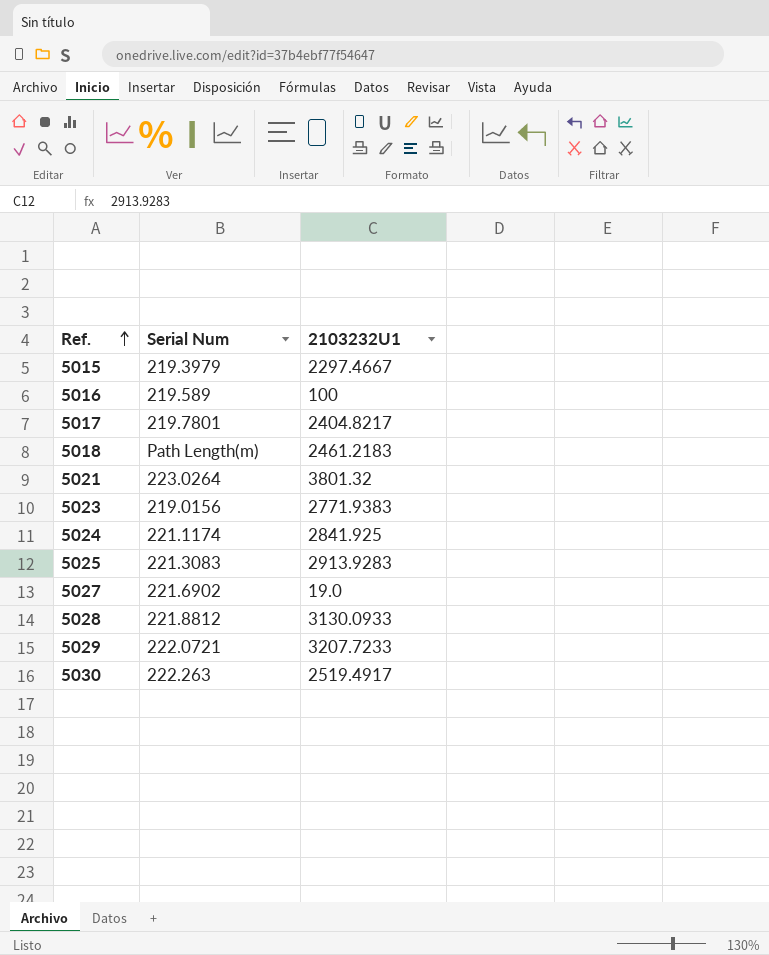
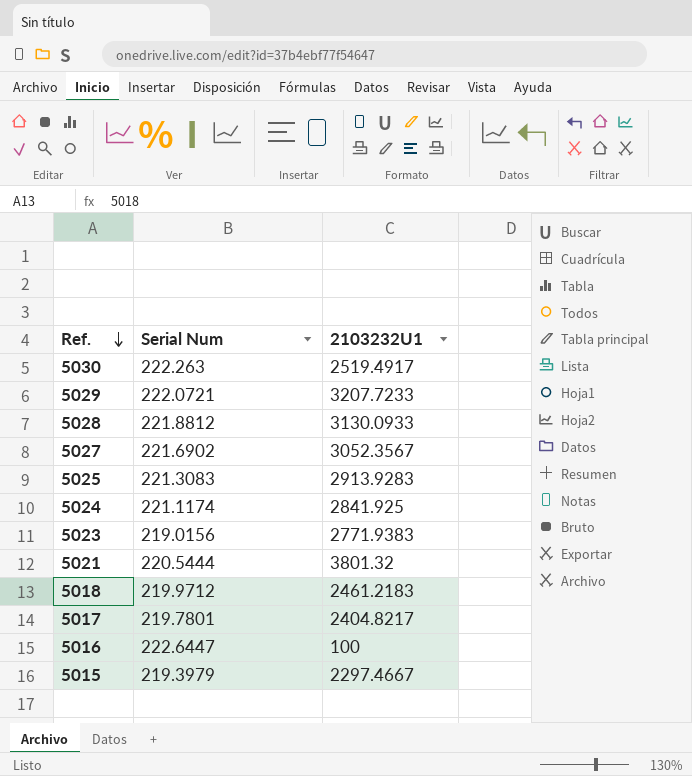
row order: Ref. ascending -> Ref. descending
5027 | 2103232U1: 19.0 -> 3052.3567
5021 | Serial Num: 223.0264 -> 220.5444
5018 | Serial Num: Path Length(m) -> 219.9712
5016 | Serial Num: 219.589 -> 222.6447

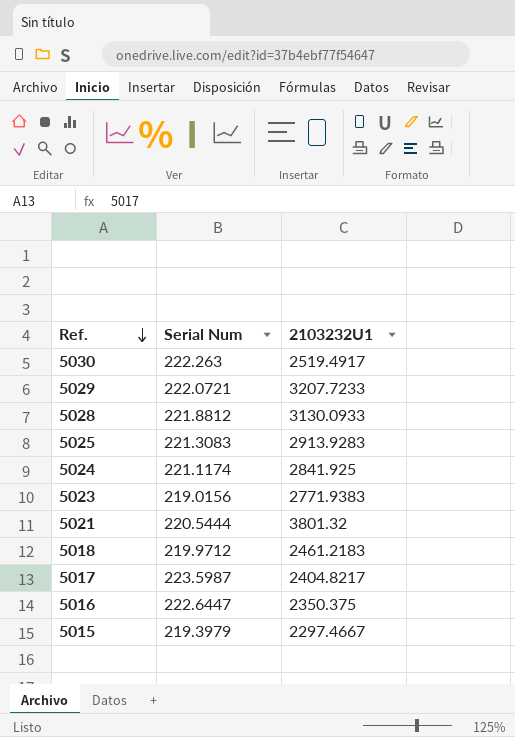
row 5027: 221.6902 | 3052.3567 -> none
5017 | Serial Num: 219.7801 -> 223.5987
5016 | 2103232U1: 100 -> 2350.375

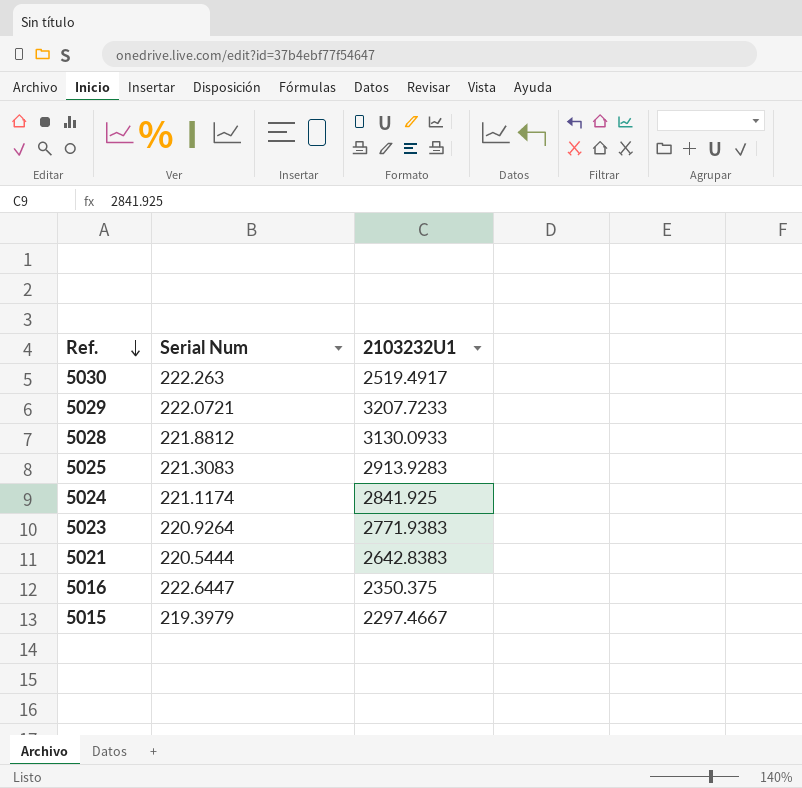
row 5018: 219.9712 | 2461.2183 -> none
row 5017: 223.5987 | 2404.8217 -> none
5023 | Serial Num: 219.0156 -> 220.9264
5021 | 2103232U1: 3801.32 -> 2642.8383

